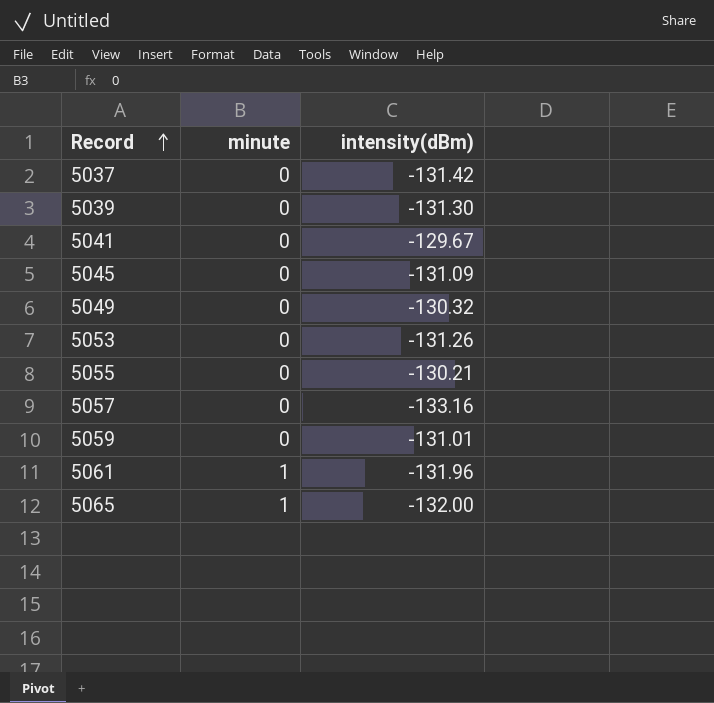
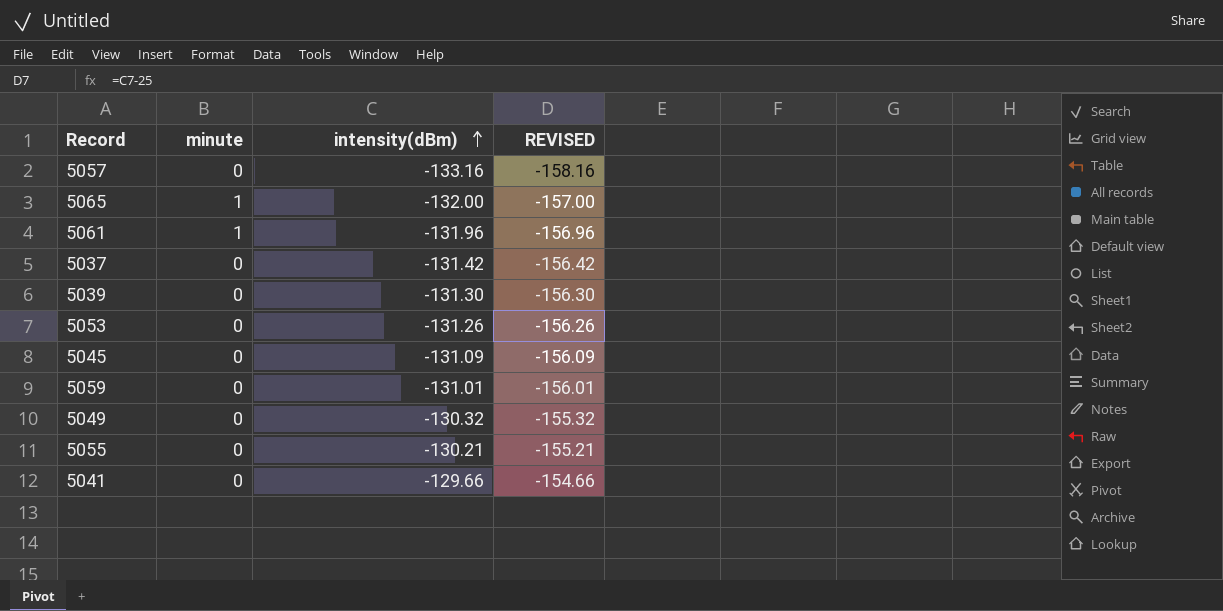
row order: Record ascending -> intensity(dBm) ascending
column REVISED | formula: none -> [intensity(dBm)] - 25
5041 | intensity(dBm): -129.67 -> -129.66

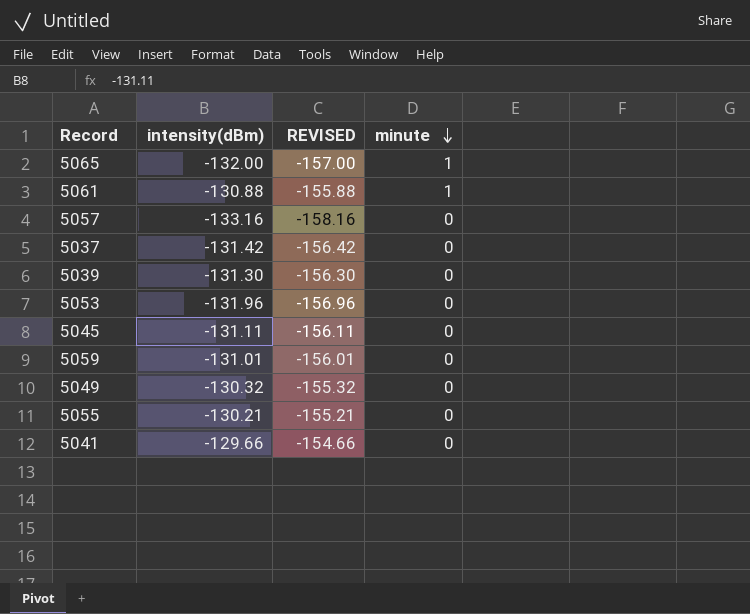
row order: intensity(dBm) ascending -> minute descending
column minute | position: 2 -> 4
5061 | intensity(dBm): -131.96 -> -130.88
5061 | REVISED: -156.96 -> -155.88
5053 | intensity(dBm): -131.26 -> -131.96
5053 | REVISED: -156.26 -> -156.96
5045 | intensity(dBm): -131.09 -> -131.11
5045 | REVISED: -156.09 -> -156.11

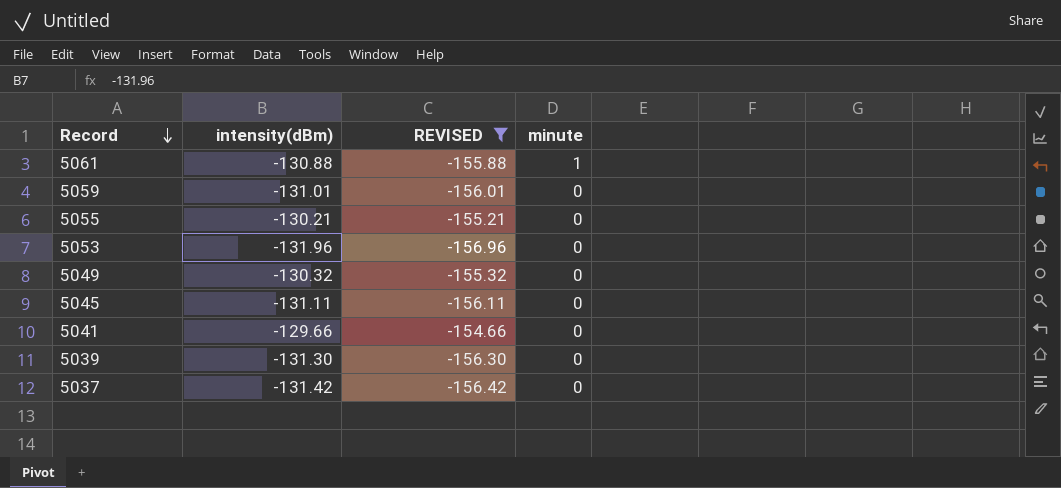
filter: none -> REVISED >= -156.96
row order: minute descending -> Record descending

